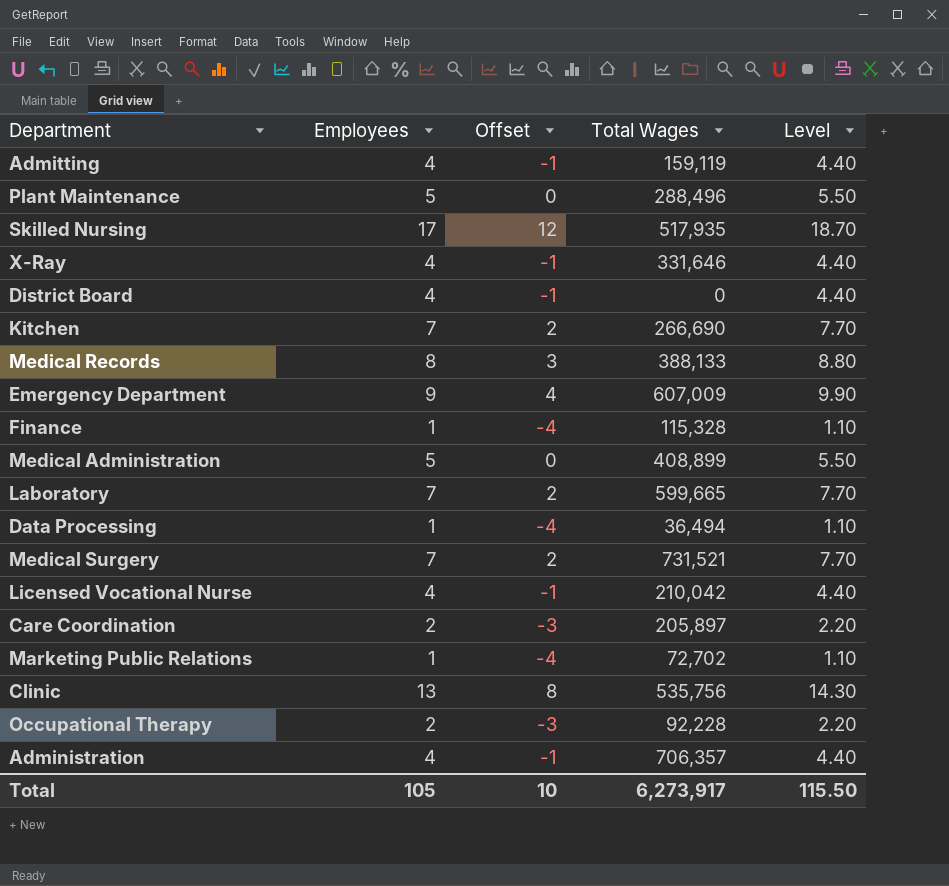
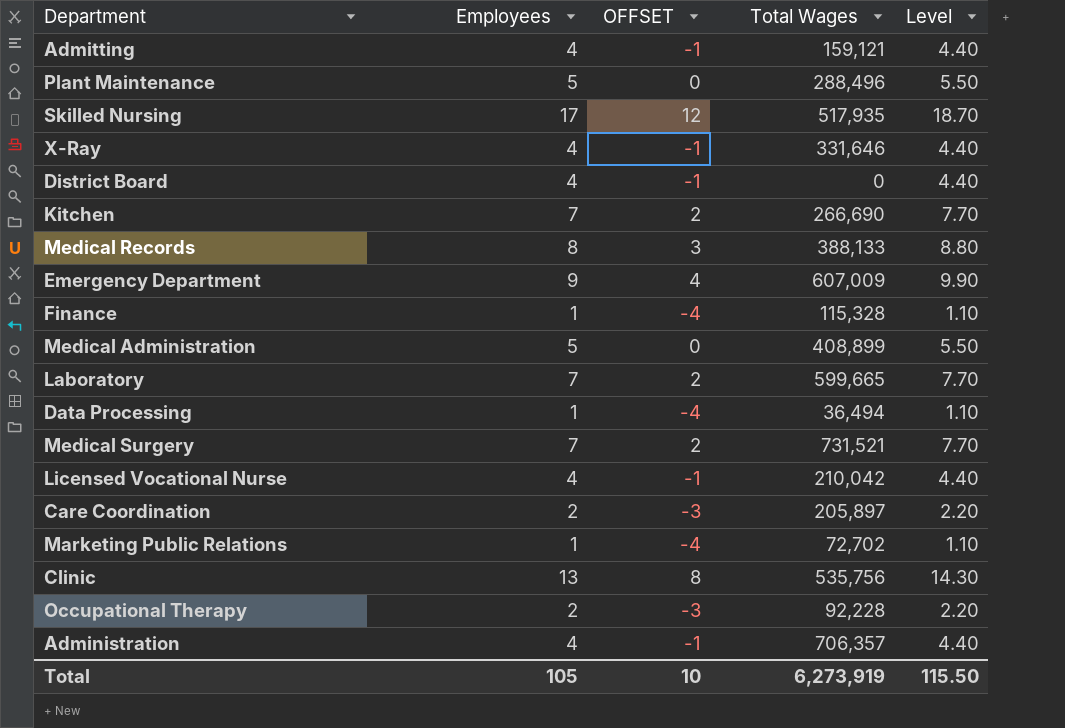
column name: Offset -> OFFSET
Admitting | Total Wages: 159,119 -> 159,121
Total | Total Wages: 6,273,917 -> 6,273,919

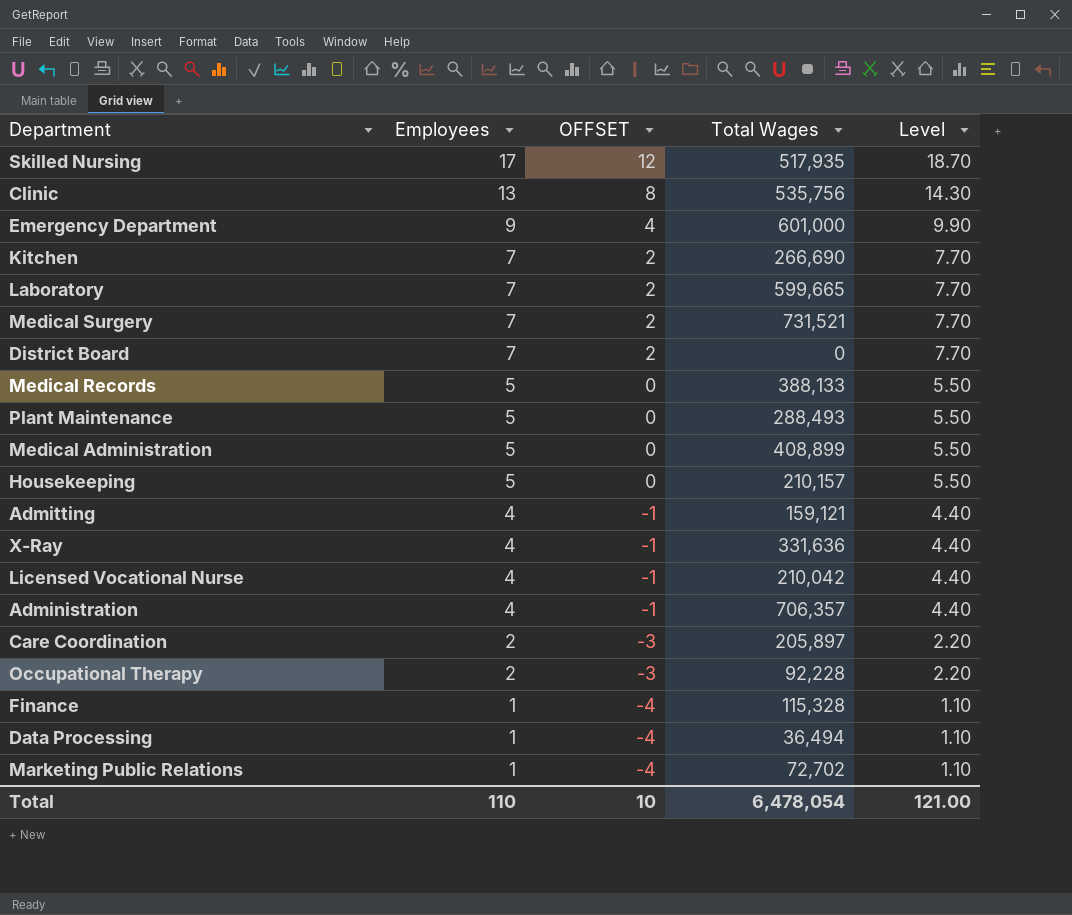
row order: none -> Employees descending
Emergency Department | Total Wages: 607,009 -> 601,000
District Board | Employees: 4 -> 7
District Board | OFFSET: -1 -> 2
District Board | Level: 4.40 -> 7.70
Medical Records | Employees: 8 -> 5
Medical Records | OFFSET: 3 -> 0
Medical Records | Level: 8.80 -> 5.50
Plant Maintenance | Total Wages: 288,496 -> 288,493
row Housekeeping: none -> 5 | 0 | 210,157 | 5.50
X-Ray | Total Wages: 331,646 -> 331,636
Total | Employees: 105 -> 110
Total | Total Wages: 6,273,919 -> 6,478,054
Total | Level: 115.50 -> 121.00

